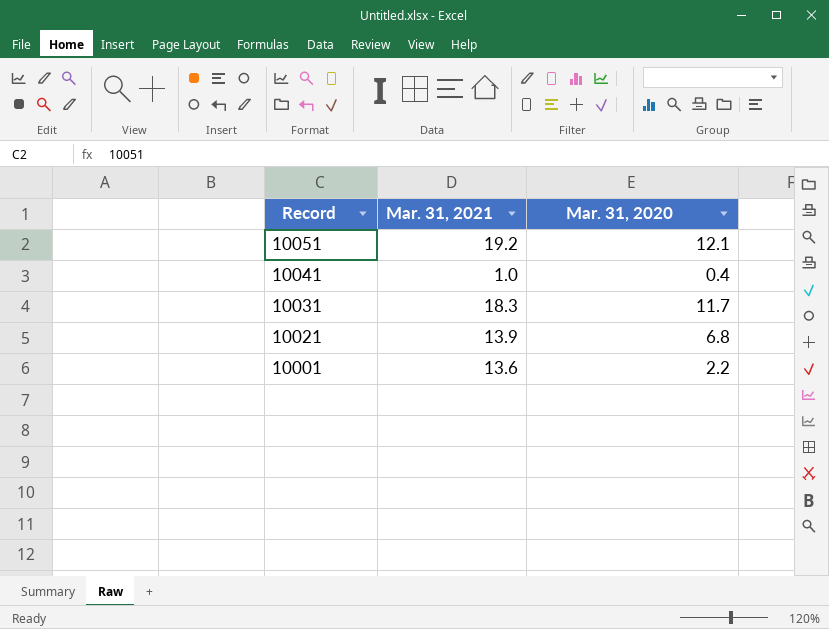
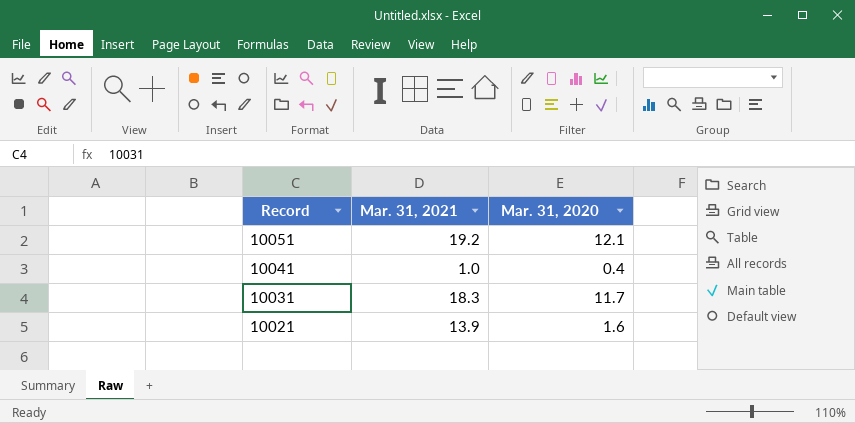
row 10001: 13.6 | 2.2 -> none
10021 | Mar. 31, 2020: 6.8 -> 1.6

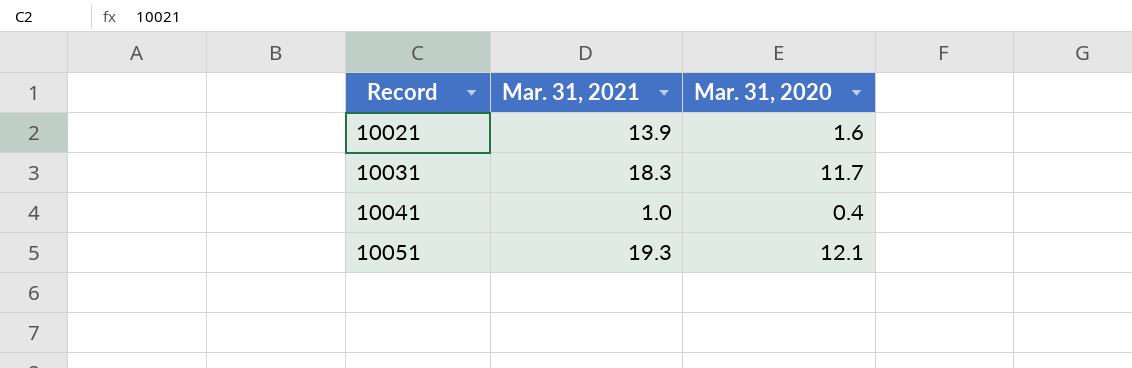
row order: Record descending -> Record ascending
10051 | Mar. 31, 2021: 19.2 -> 19.3

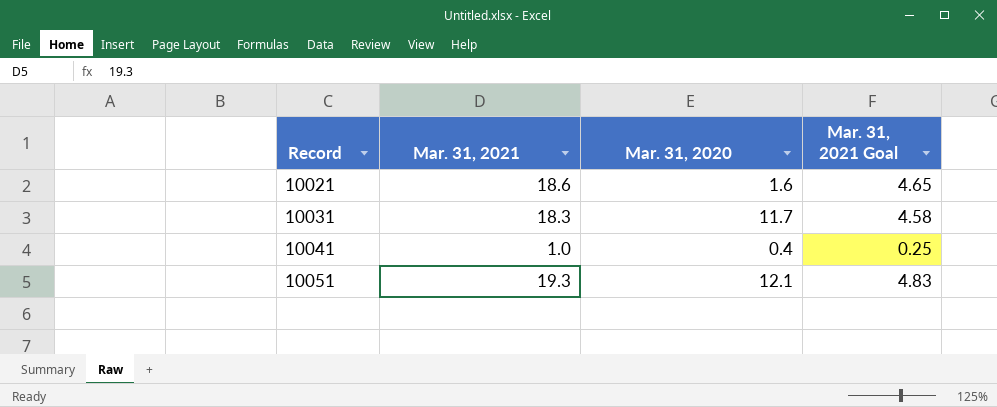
column Mar. 31, 2021 Goal | formula: none -> [Mar. 31, 2021] * 0.25
10021 | Mar. 31, 2021: 13.9 -> 18.6

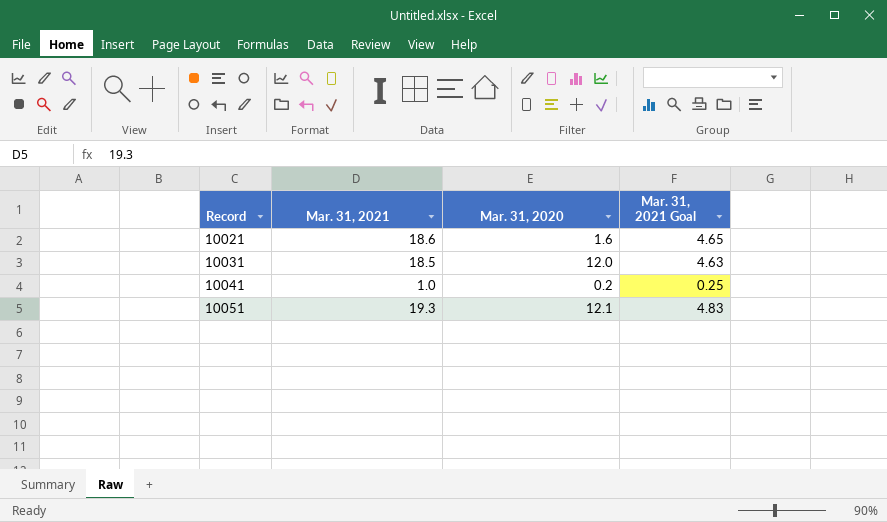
10031 | Mar. 31, 2021: 18.3 -> 18.5
10031 | Mar. 31, 2020: 11.7 -> 12.0
10031 | Mar. 31, 2021 Goal: 4.58 -> 4.63
10041 | Mar. 31, 2020: 0.4 -> 0.2

